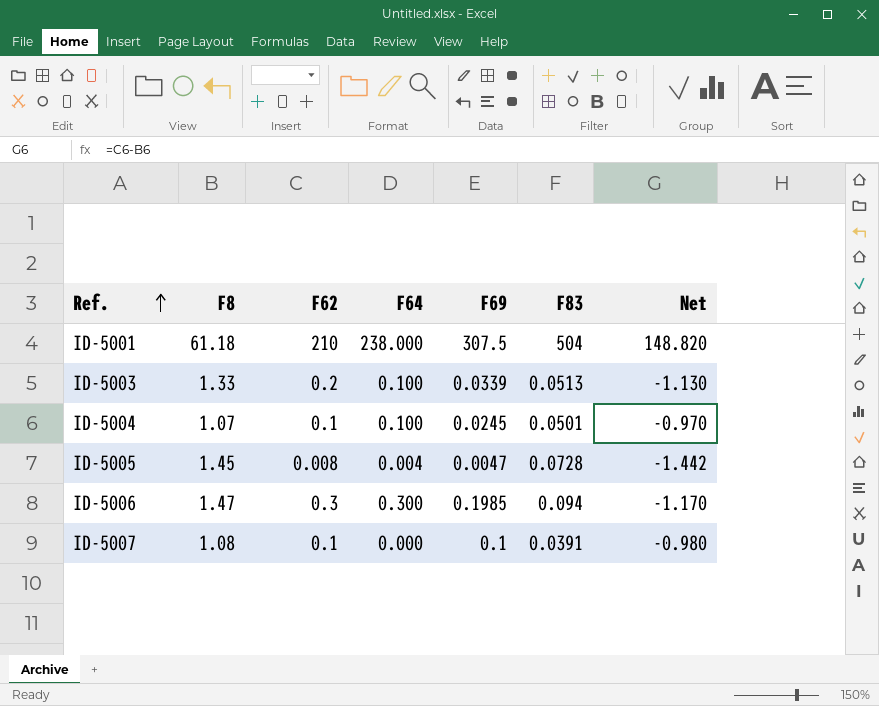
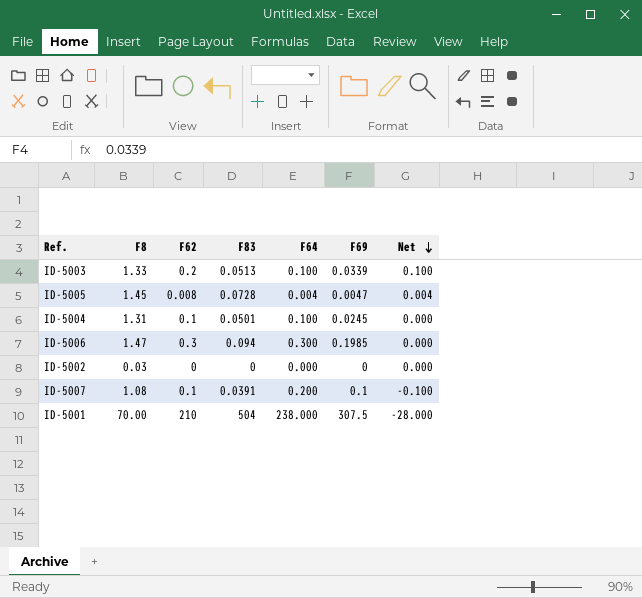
row order: Ref. ascending -> Net descending
column F83 | position: 6 -> 4
column Net | formula: [F62] - [F8] -> [F62] - [F64]
ID-5004 | F8: 1.07 -> 1.31
row ID-5002: none -> 0.03 | 0 | 0 | 0.000 | 0 | 0.000
ID-5007 | F64: 0.000 -> 0.200
ID-5001 | F8: 61.18 -> 70.00

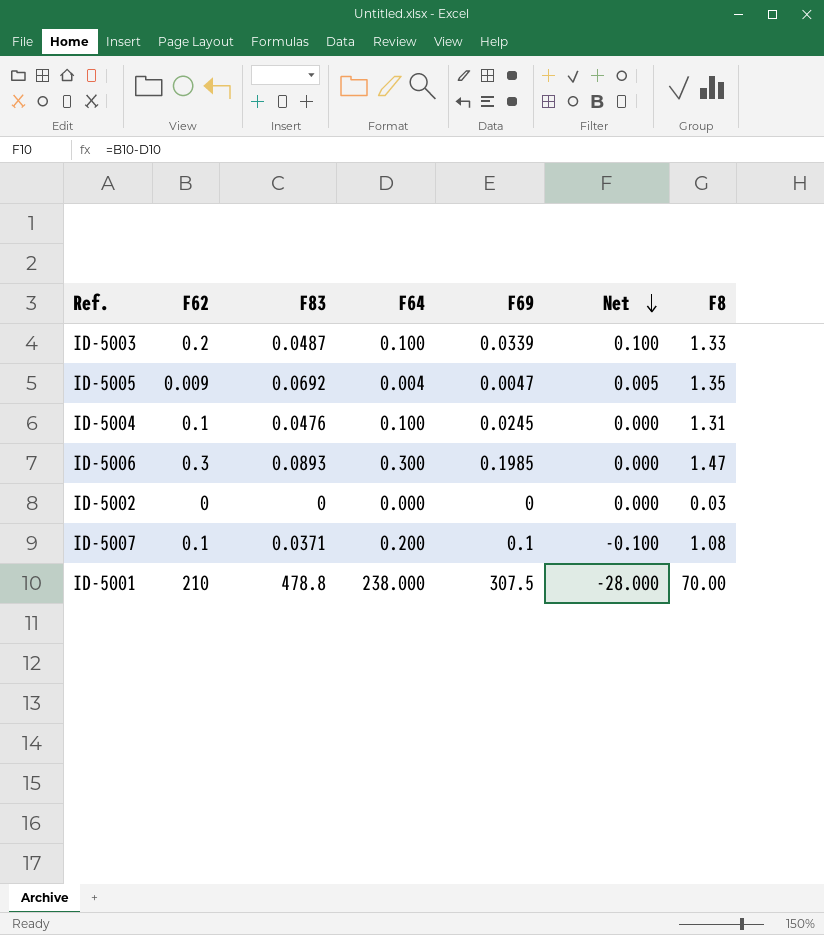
column F8 | position: 2 -> 7
ID-5003 | F83: 0.0513 -> 0.0487
ID-5005 | F62: 0.008 -> 0.009
ID-5005 | F83: 0.0728 -> 0.0692
ID-5005 | Net: 0.004 -> 0.005
ID-5005 | F8: 1.45 -> 1.35
ID-5004 | F83: 0.0501 -> 0.0476
ID-5006 | F83: 0.094 -> 0.0893
ID-5007 | F83: 0.0391 -> 0.0371
ID-5001 | F83: 504 -> 478.8

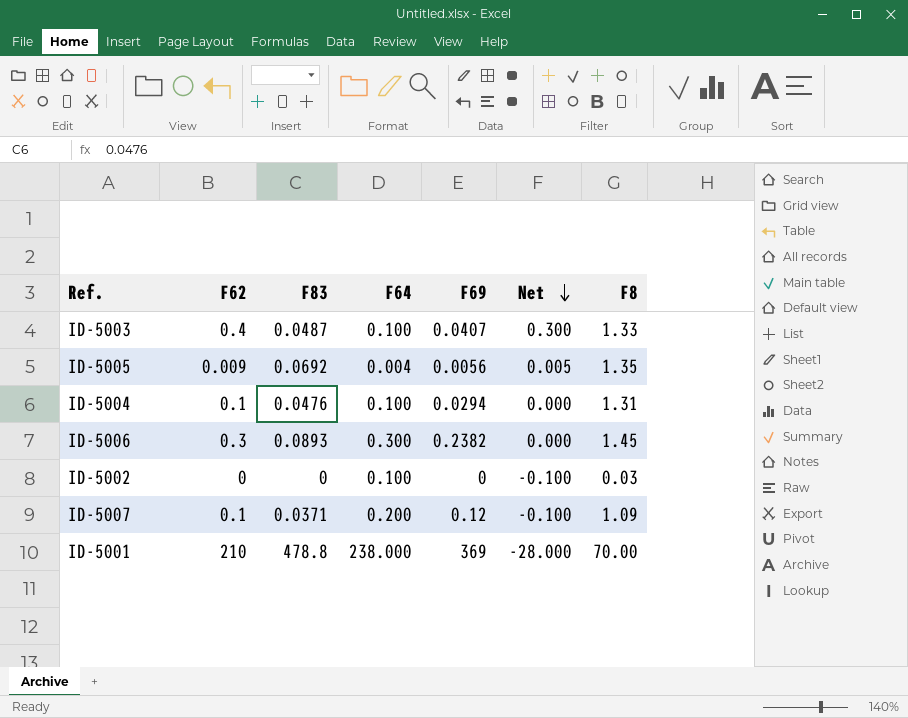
ID-5003 | F62: 0.2 -> 0.4
ID-5003 | F69: 0.0339 -> 0.0407
ID-5003 | Net: 0.100 -> 0.300
ID-5005 | F69: 0.0047 -> 0.0056
ID-5004 | F69: 0.0245 -> 0.0294
ID-5006 | F69: 0.1985 -> 0.2382
ID-5006 | F8: 1.47 -> 1.45
ID-5002 | F64: 0.000 -> 0.100
ID-5002 | Net: 0.000 -> -0.100
ID-5007 | F69: 0.1 -> 0.12
ID-5007 | F8: 1.08 -> 1.09
ID-5001 | F69: 307.5 -> 369

